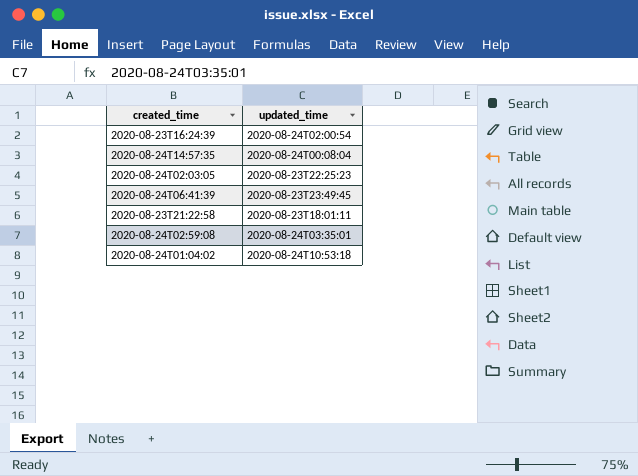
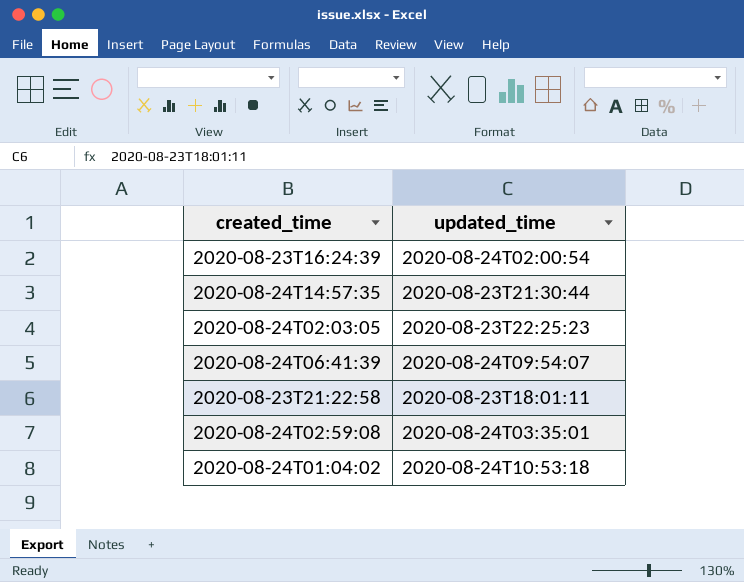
2020-08-24T14:57:35 | updated_time: 2020-08-24T00:08:04 -> 2020-08-23T21:30:44
2020-08-24T06:41:39 | updated_time: 2020-08-23T23:49:45 -> 2020-08-24T09:54:07

